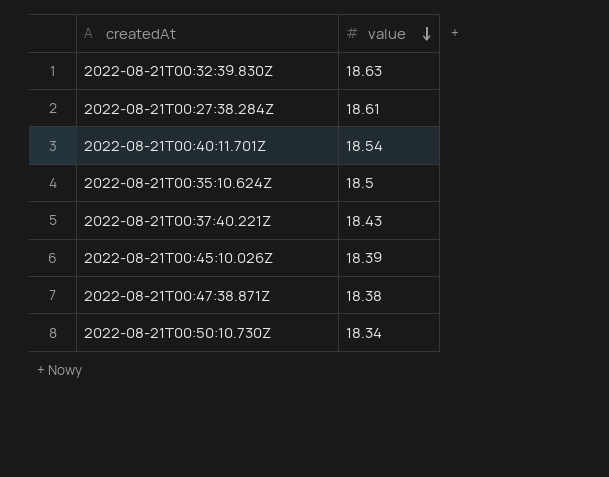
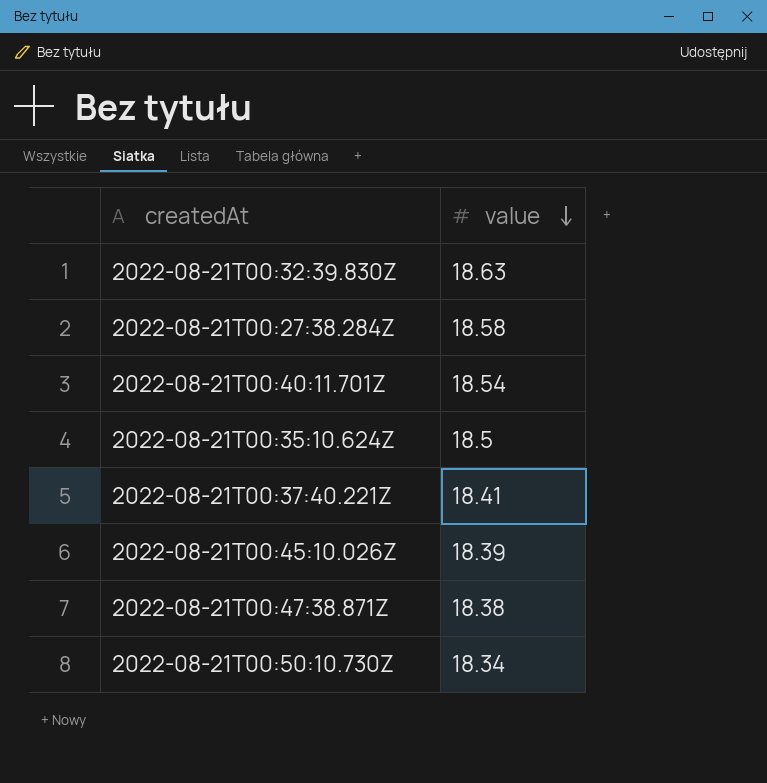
2022-08-21T00:27:38.284Z | value: 18.61 -> 18.58
2022-08-21T00:37:40.221Z | value: 18.43 -> 18.41

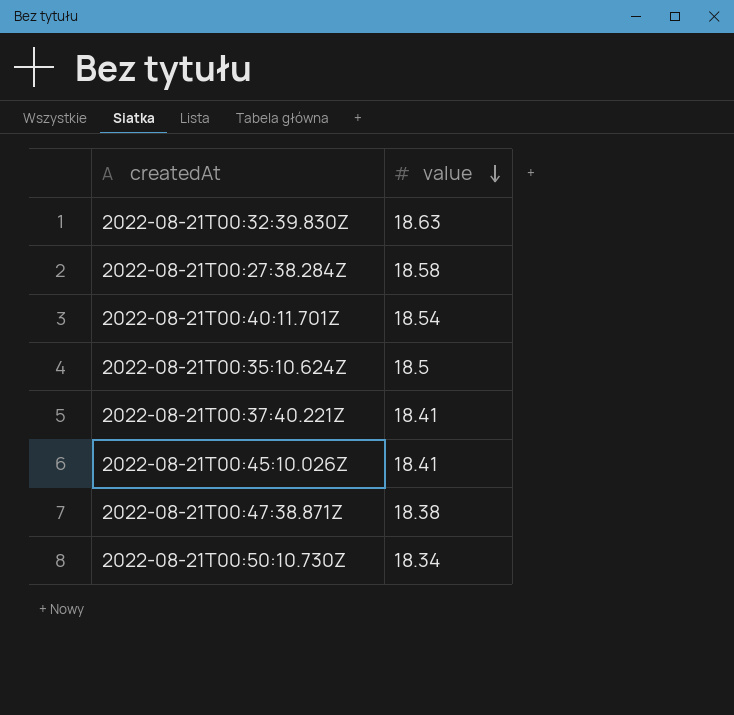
2022-08-21T00:45:10.026Z | value: 18.39 -> 18.41

